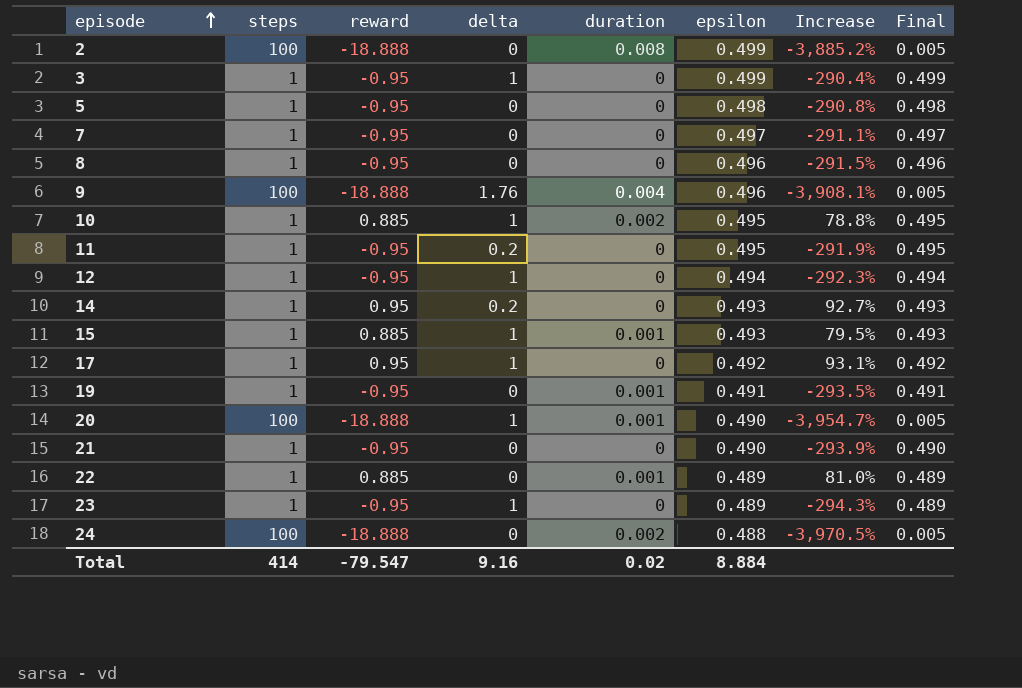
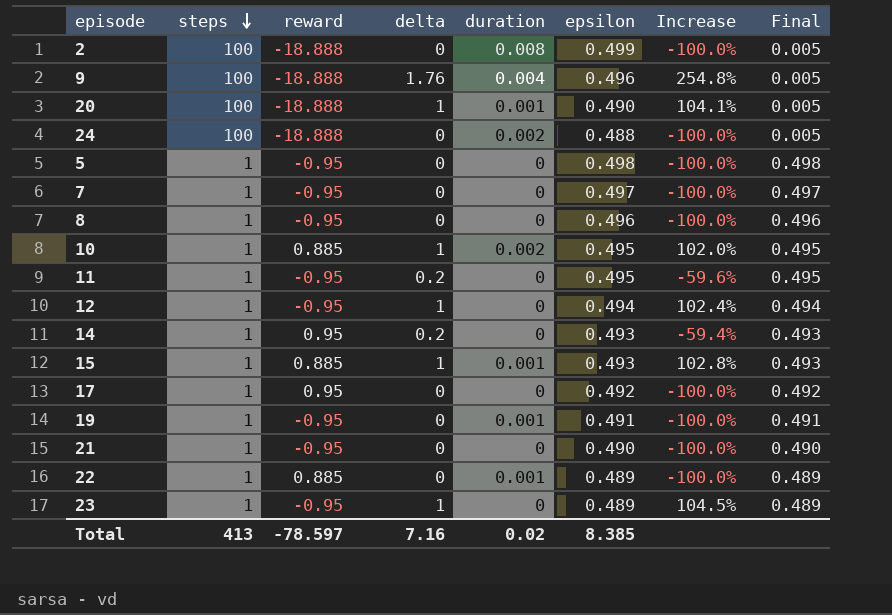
row order: episode ascending -> steps descending
column Increase | formula: ([reward] - [epsilon]) / [epsilon] -> ([delta] - [epsilon]) / [epsilon]
row 3: 1 | -0.95 | 1 | 0 | 0.499 | -290.4% | 0.499 -> none
17 | delta: 1 -> 0
Total | steps: 414 -> 413
Total | reward: -79.547 -> -78.597
Total | delta: 9.16 -> 7.16
Total | epsilon: 8.884 -> 8.385

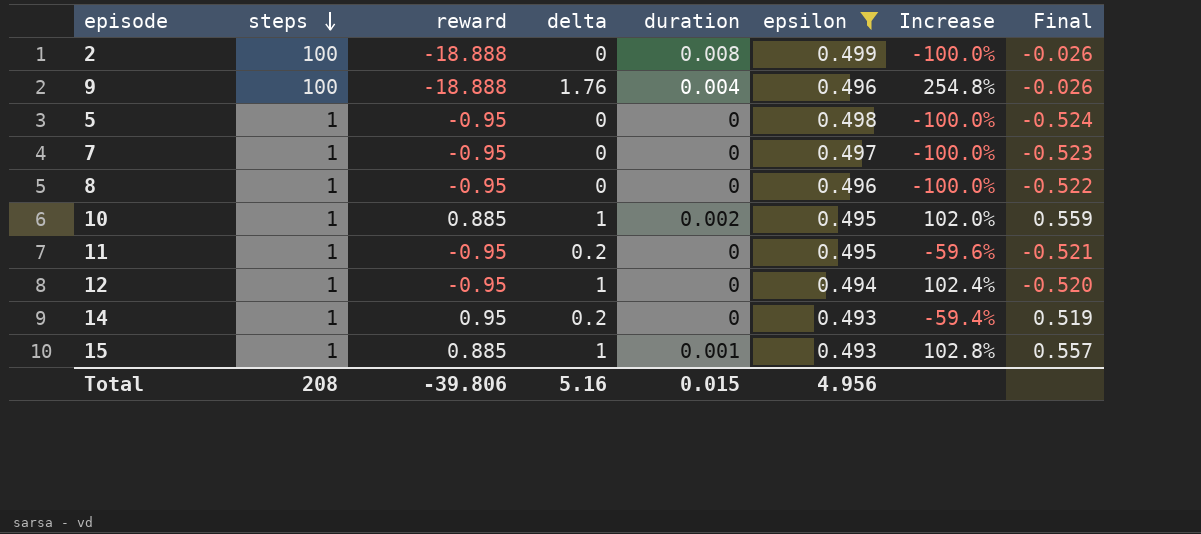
filter: none -> epsilon >= 0.493
column Final | formula: [epsilon] / [steps] -> [epsilon] / [reward]
Total | steps: 413 -> 208
Total | reward: -78.597 -> -39.806
Total | delta: 7.16 -> 5.16
Total | duration: 0.02 -> 0.015
Total | epsilon: 8.385 -> 4.956

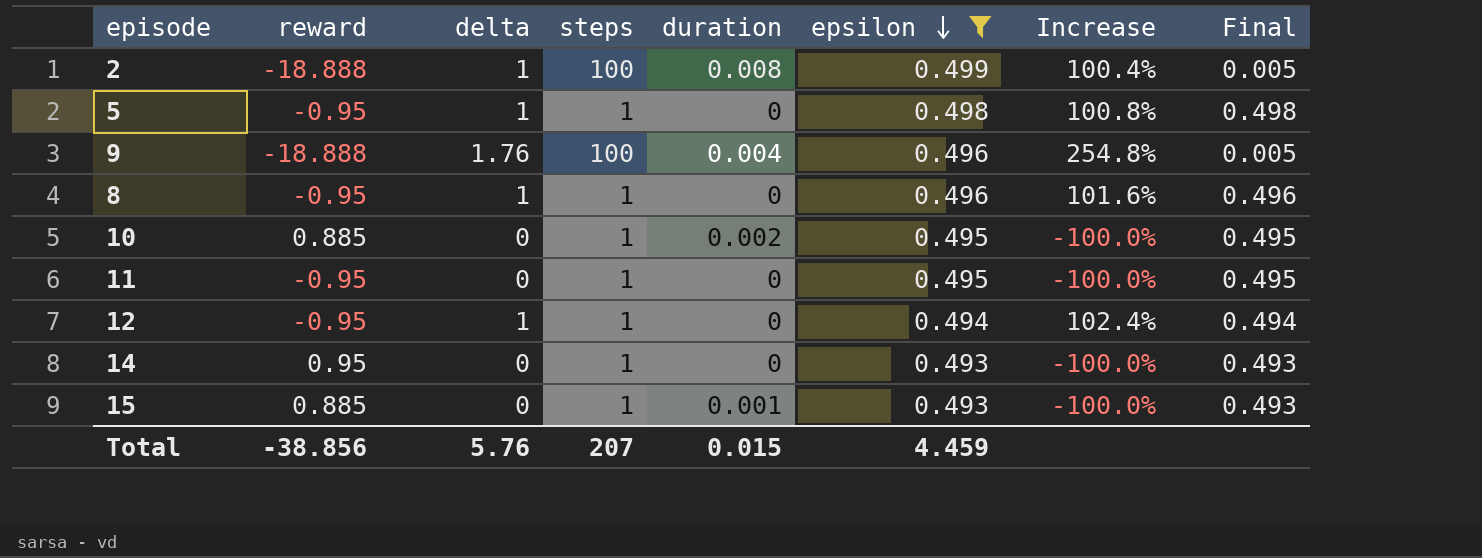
row order: steps descending -> epsilon descending
column steps | position: 2 -> 4
column Final | formula: [epsilon] / [reward] -> [epsilon] / [steps]
row 7: 1 | -0.95 | 0 | 0 | 0.497 | -100.0% | -0.523 -> none
2 | delta: 0 -> 1
2 | Increase: -100.0% -> 100.4%
5 | delta: 0 -> 1
5 | Increase: -100.0% -> 100.8%
8 | delta: 0 -> 1
8 | Increase: -100.0% -> 101.6%
10 | delta: 1 -> 0
10 | Increase: 102.0% -> -100.0%
11 | delta: 0.2 -> 0
11 | Increase: -59.6% -> -100.0%
14 | delta: 0.2 -> 0
14 | Increase: -59.4% -> -100.0%
15 | delta: 1 -> 0
15 | Increase: 102.8% -> -100.0%
Total | reward: -39.806 -> -38.856
Total | delta: 5.16 -> 5.76
Total | steps: 208 -> 207
Total | epsilon: 4.956 -> 4.459

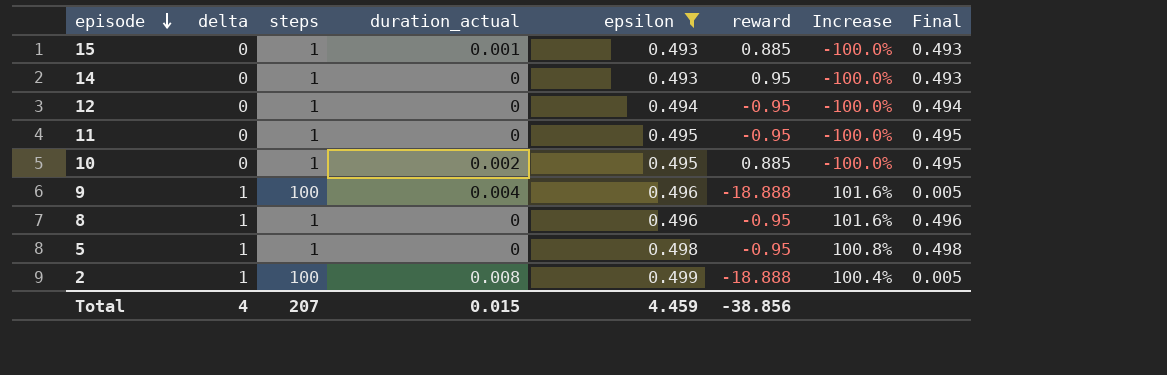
row order: epsilon descending -> episode descending
column name: duration -> duration_actual
column reward | position: 2 -> 6
12 | delta: 1 -> 0
12 | Increase: 102.4% -> -100.0%
9 | delta: 1.76 -> 1
9 | Increase: 254.8% -> 101.6%
Total | delta: 5.76 -> 4

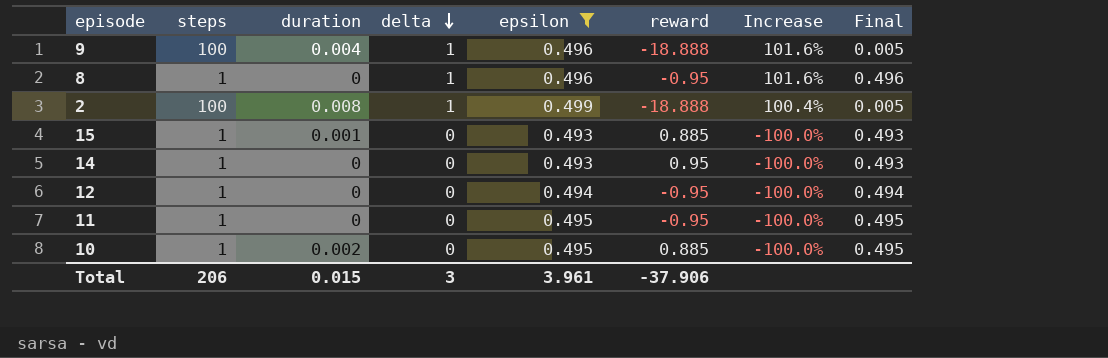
row order: episode descending -> delta descending
column name: duration_actual -> duration
column delta | position: 2 -> 4
row 5: 1 | 1 | 0 | 0.498 | -0.95 | 100.8% | 0.498 -> none
Total | steps: 207 -> 206
Total | delta: 4 -> 3
Total | epsilon: 4.459 -> 3.961
Total | reward: -38.856 -> -37.906

